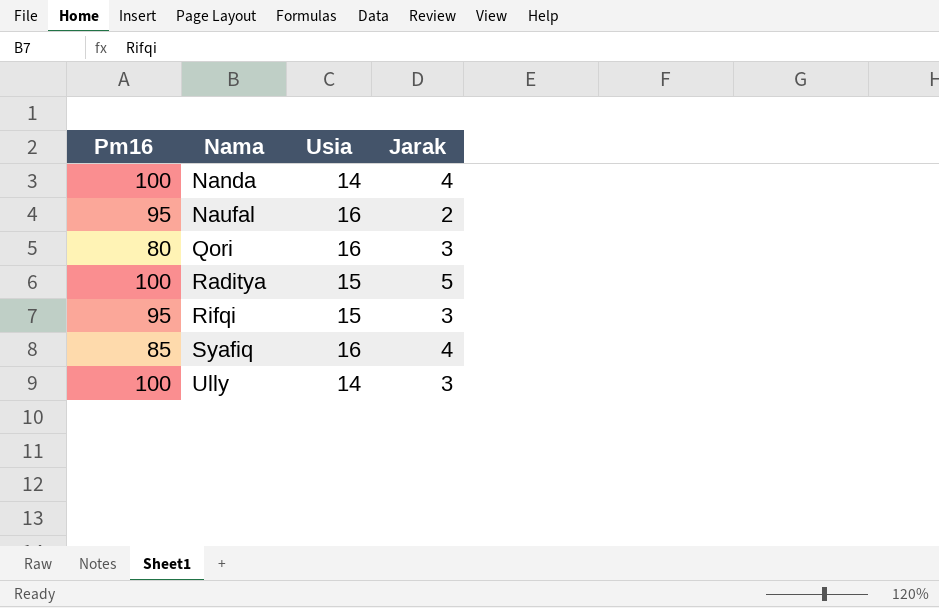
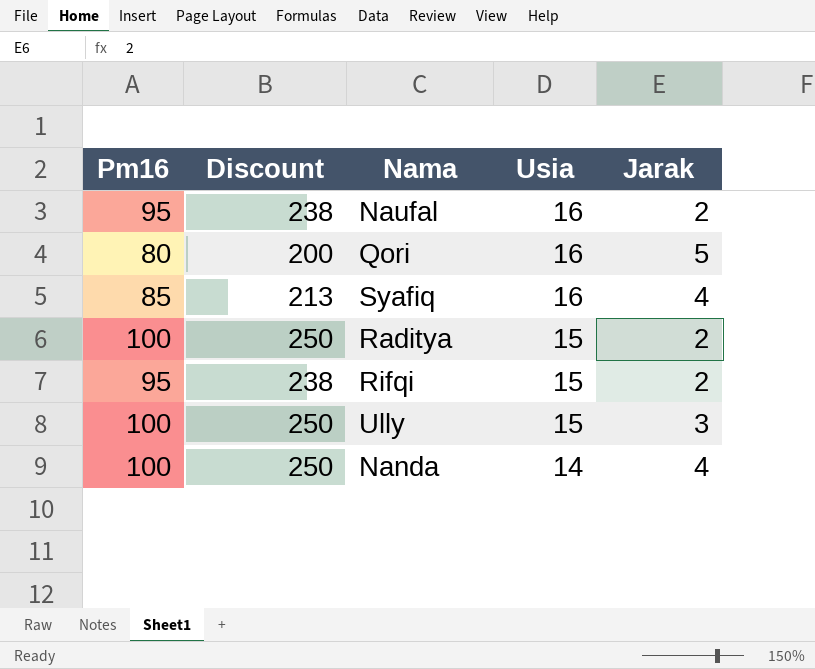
row order: Nama ascending -> Usia descending
column Discount | formula: none -> [Pm16] * 2.5
Qori | Jarak: 3 -> 5
Raditya | Jarak: 5 -> 2
Rifqi | Jarak: 3 -> 2
Ully | Usia: 14 -> 15

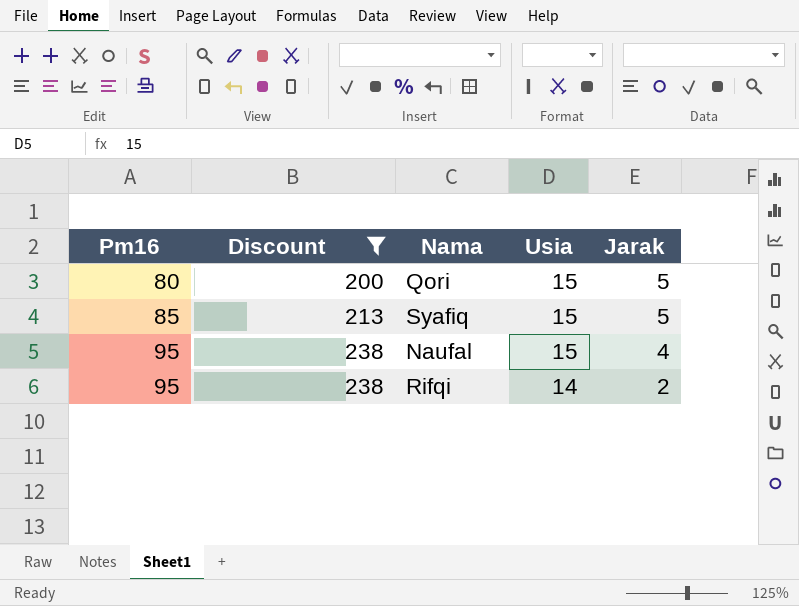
filter: none -> Discount != 250
row order: Usia descending -> Pm16 ascending
Qori | Usia: 16 -> 15
Syafiq | Usia: 16 -> 15
Syafiq | Jarak: 4 -> 5
Naufal | Usia: 16 -> 15
Naufal | Jarak: 2 -> 4
Rifqi | Usia: 15 -> 14

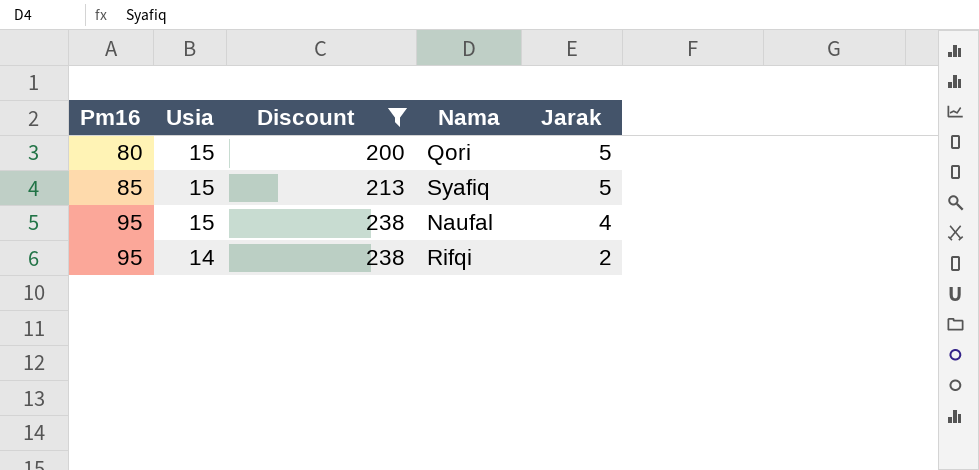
column Usia | position: 4 -> 2

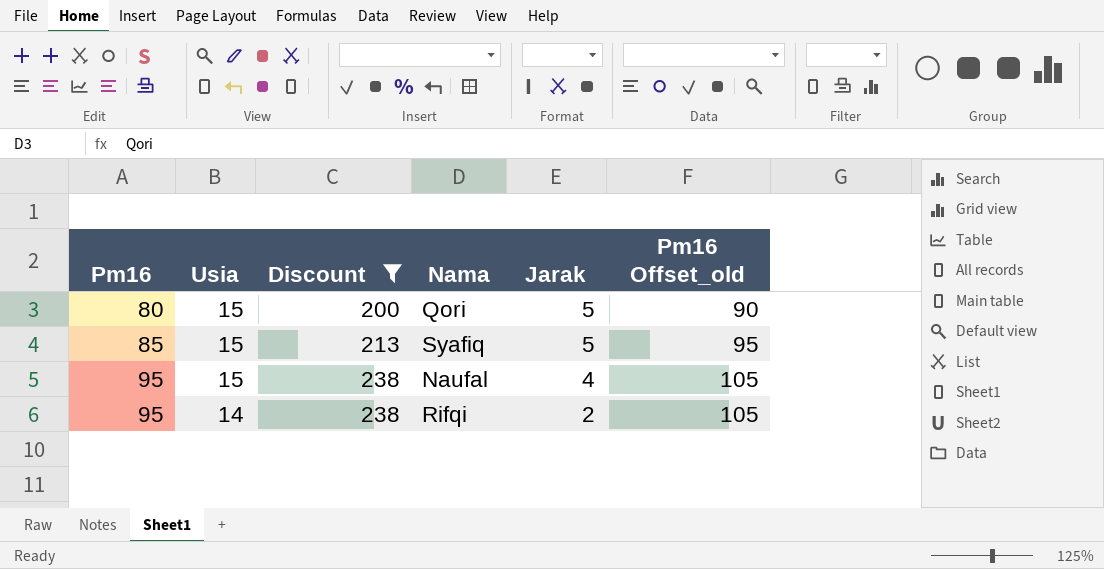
column Pm16 Offset_old | formula: none -> [Pm16] + 10

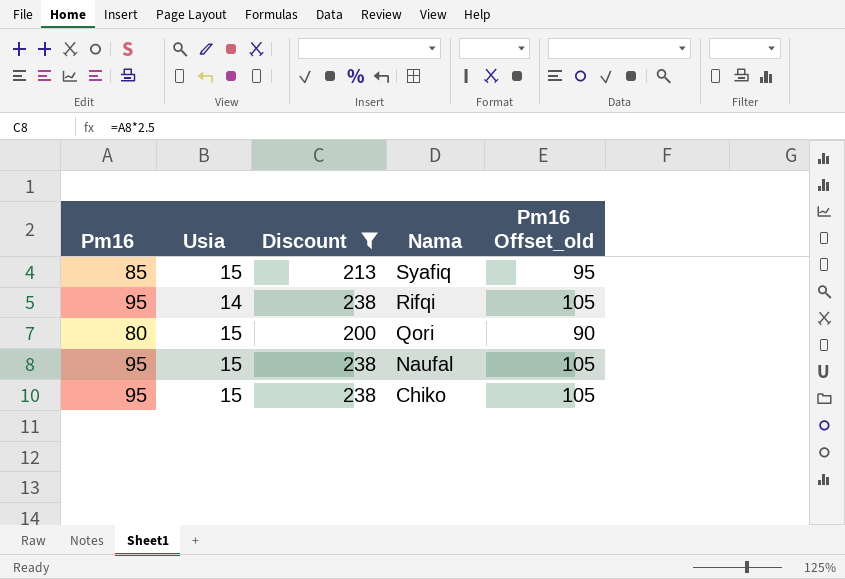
row order: Pm16 ascending -> Nama descending
column Jarak | position: 5 -> none
row Chiko: none -> 95 | 15 | 238 | 105

